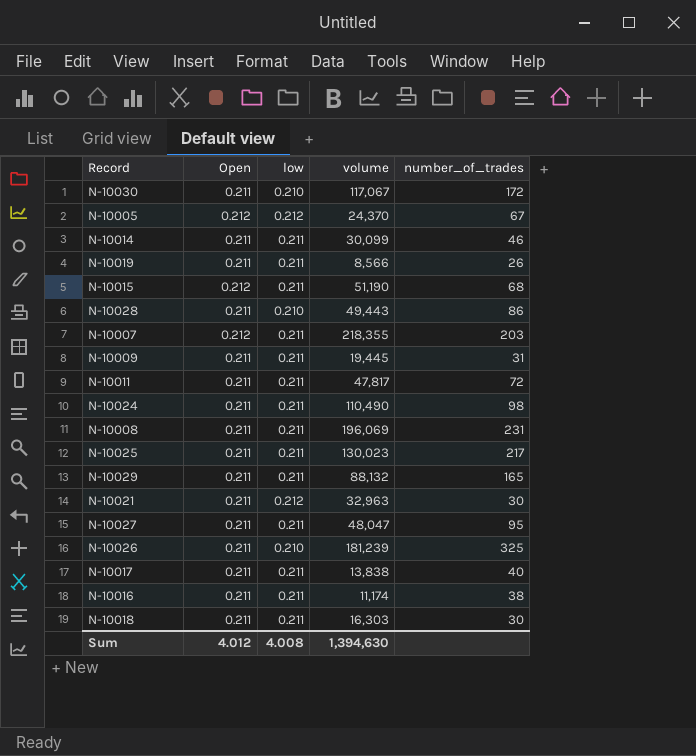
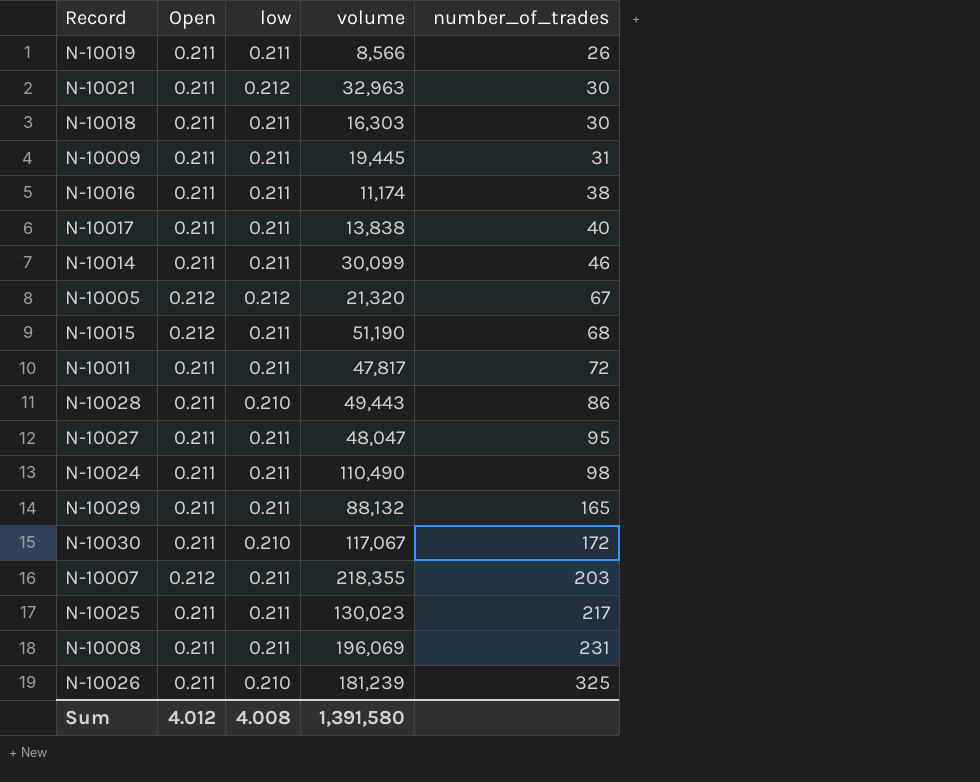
row order: none -> number_of_trades ascending
N-10005 | volume: 24,370 -> 21,320
Sum | volume: 1,394,630 -> 1,391,580

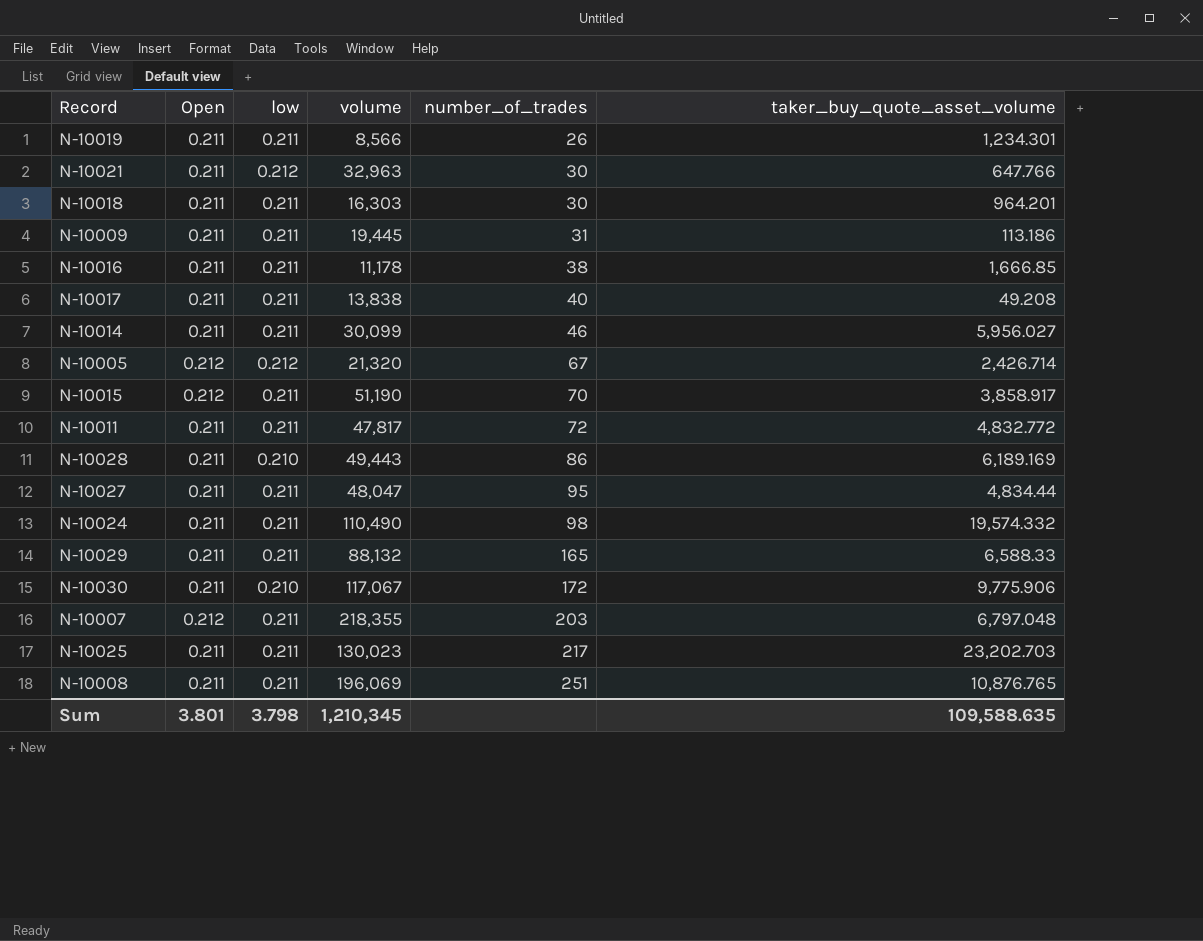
column taker_buy_quote_asset_volume | position: none -> 6
row N-10026: 0.211 | 0.210 | 181,239 | 325 -> none
N-10016 | volume: 11,174 -> 11,178
N-10015 | number_of_trades: 68 -> 70
N-10008 | number_of_trades: 231 -> 251
Sum | Open: 4.012 -> 3.801
Sum | low: 4.008 -> 3.798
Sum | volume: 1,391,580 -> 1,210,345

